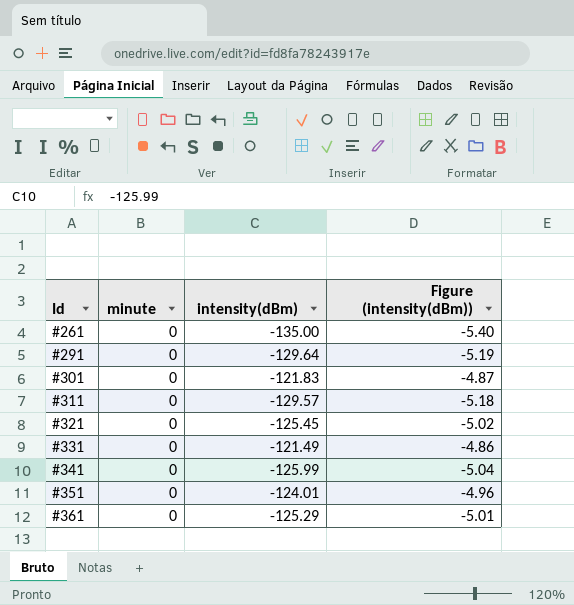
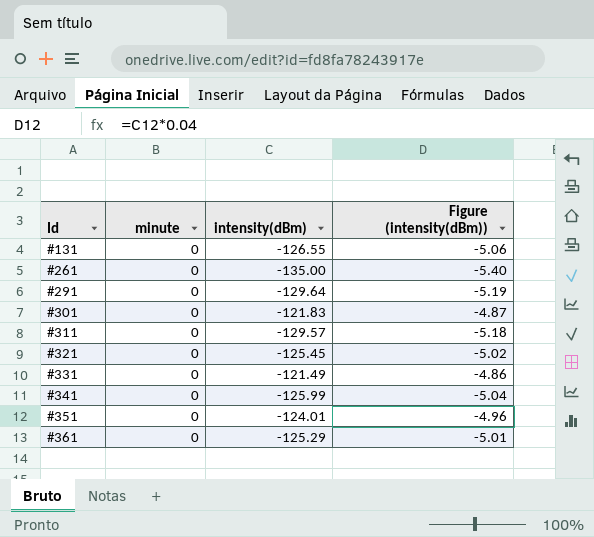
row #131: none -> 0 | -126.55 | -5.06

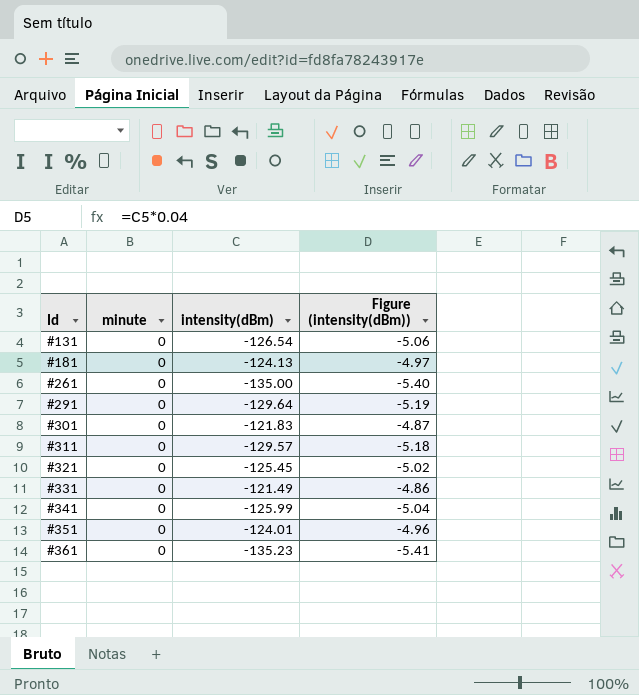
#131 | intensity(dBm): -126.55 -> -126.54
row #181: none -> 0 | -124.13 | -4.97
#361 | intensity(dBm): -125.29 -> -135.23
#361 | Figure (intensity(dBm)): -5.01 -> -5.41

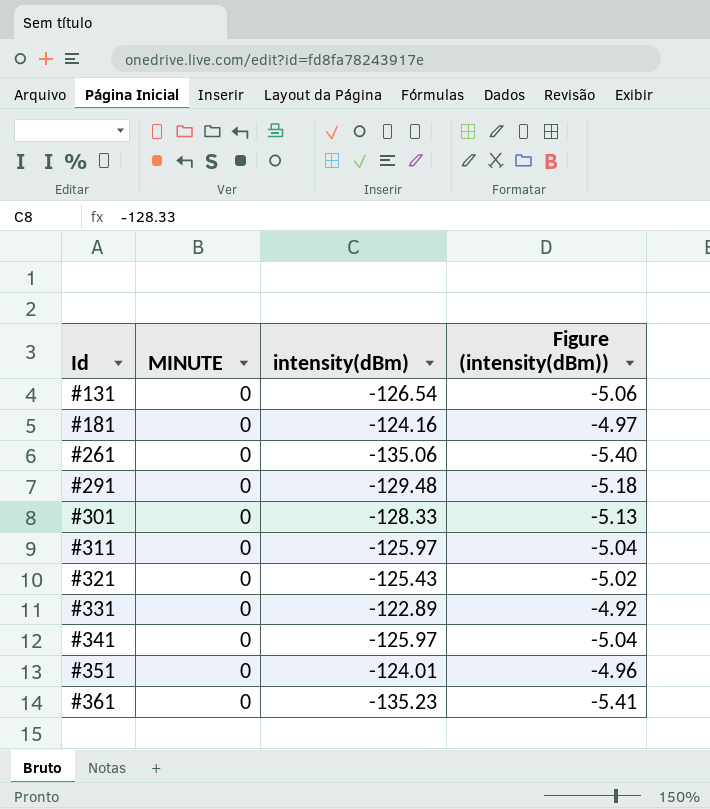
column name: minute -> MINUTE
#181 | intensity(dBm): -124.13 -> -124.16
#261 | intensity(dBm): -135.00 -> -135.06
#291 | intensity(dBm): -129.64 -> -129.48
#291 | Figure (intensity(dBm)): -5.19 -> -5.18
#301 | intensity(dBm): -121.83 -> -128.33
#301 | Figure (intensity(dBm)): -4.87 -> -5.13
#311 | intensity(dBm): -129.57 -> -125.97
#311 | Figure (intensity(dBm)): -5.18 -> -5.04
#321 | intensity(dBm): -125.45 -> -125.43
#331 | intensity(dBm): -121.49 -> -122.89
#331 | Figure (intensity(dBm)): -4.86 -> -4.92
#341 | intensity(dBm): -125.99 -> -125.97

